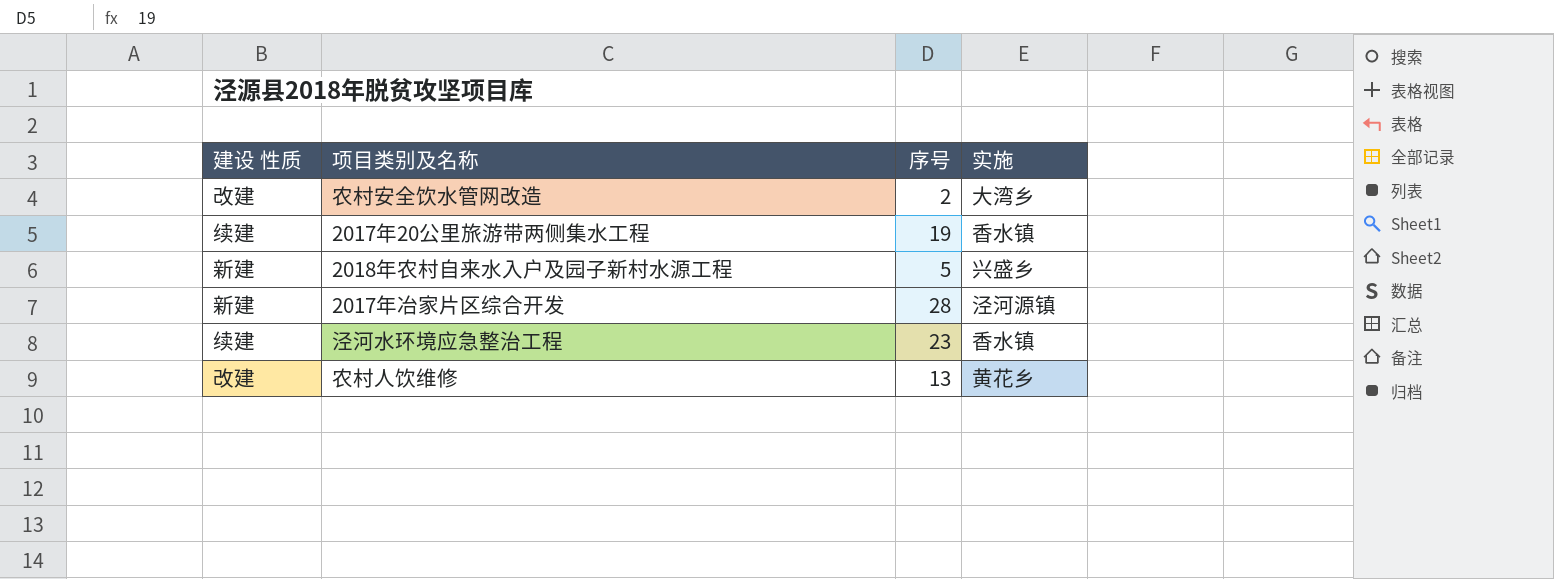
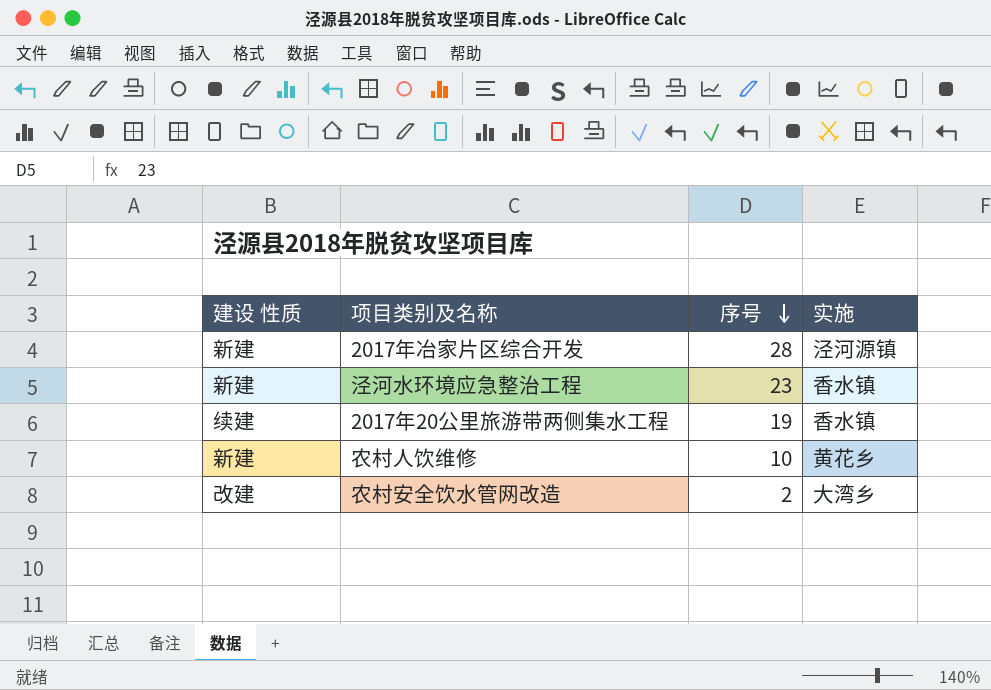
row order: none -> 序号 descending
row 2018年农村自来水入户及园子新村水源工程: 新建 | 5 | 兴盛乡 -> none
泾河水环境应急整治工程 | 建设 性质: 续建 -> 新建
农村人饮维修 | 建设 性质: 改建 -> 新建
农村人饮维修 | 序号: 13 -> 10

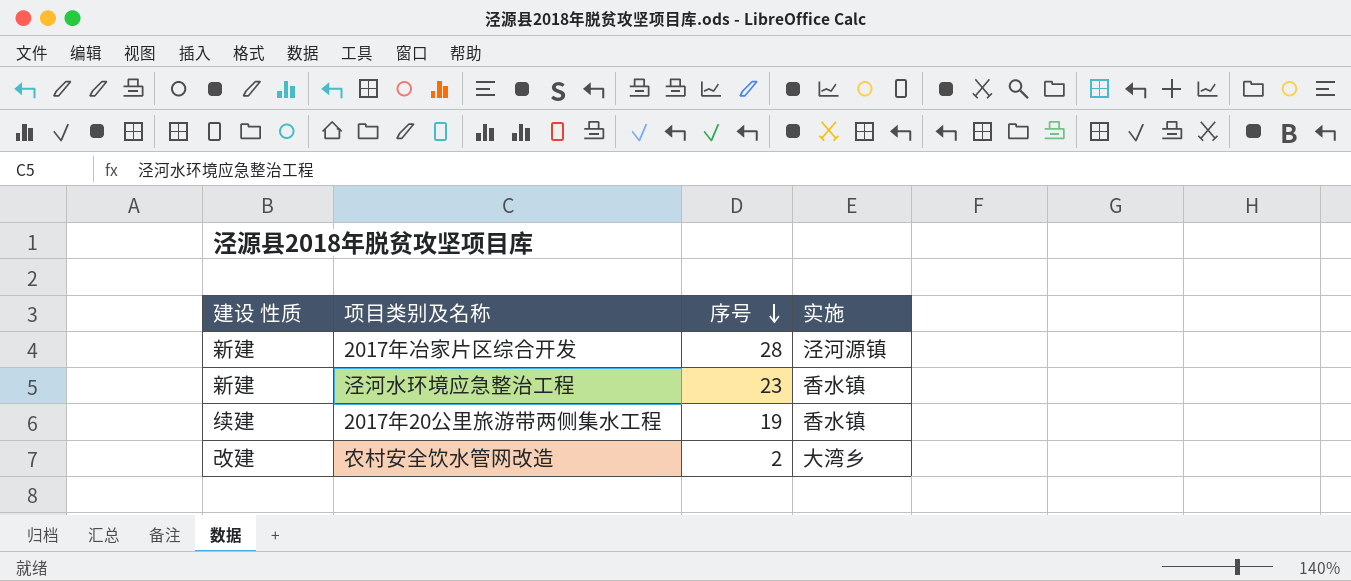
row 农村人饮维修: 新建 | 10 | 黄花乡 -> none

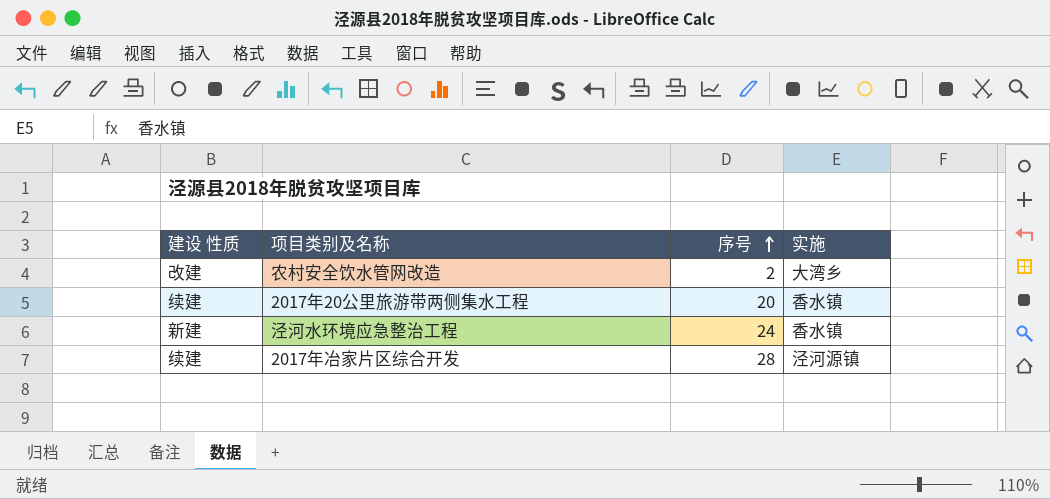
row order: 序号 descending -> 序号 ascending
2017年20公里旅游带两侧集水工程 | 序号: 19 -> 20
泾河水环境应急整治工程 | 序号: 23 -> 24
2017年冶家片区综合开发 | 建设 性质: 新建 -> 续建

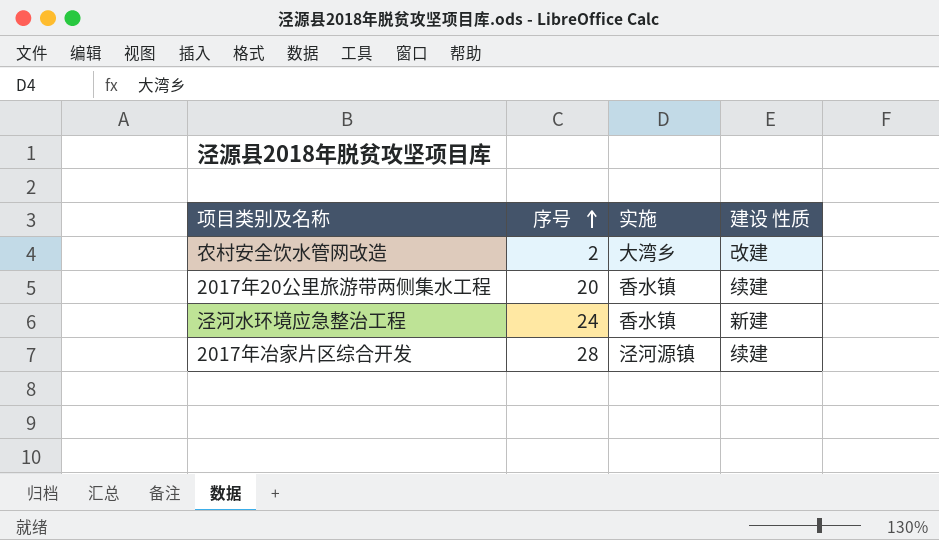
column 建设 性质 | position: 1 -> 4

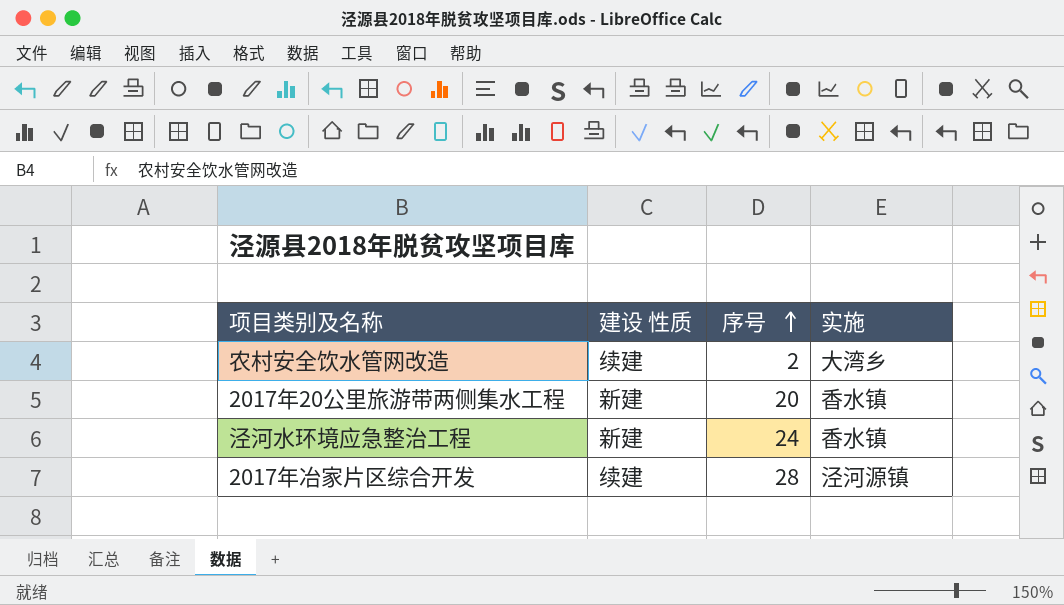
column 建设 性质 | position: 4 -> 2
农村安全饮水管网改造 | 建设 性质: 改建 -> 续建
2017年20公里旅游带两侧集水工程 | 建设 性质: 续建 -> 新建

